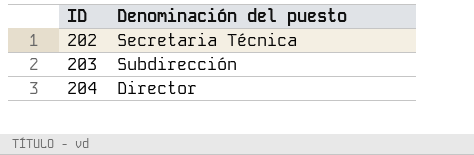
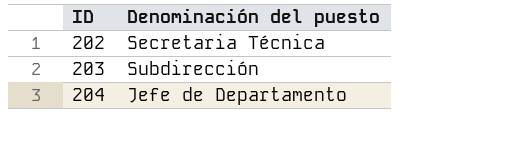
204 | Denominación del puesto: Director -> Jefe de Departamento

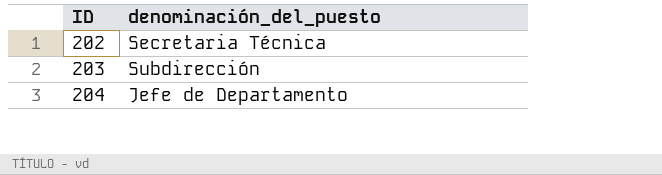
column name: Denominación del puesto -> denominación_del_puesto

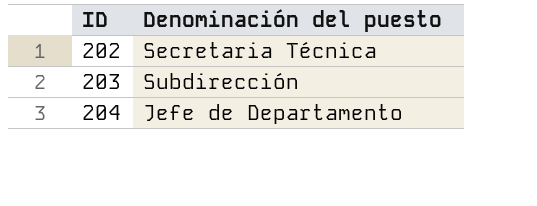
column name: denominación_del_puesto -> Denominación del puesto

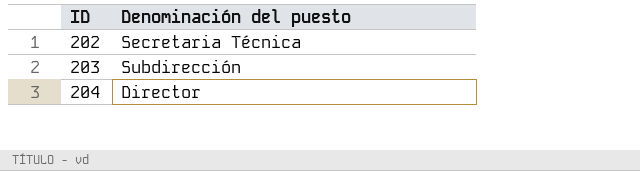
204 | Denominación del puesto: Jefe de Departamento -> Director

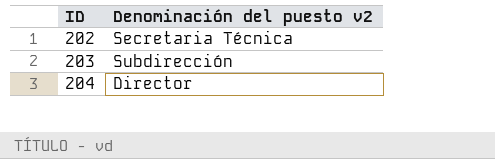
column name: Denominación del puesto -> Denominación del puesto v2

